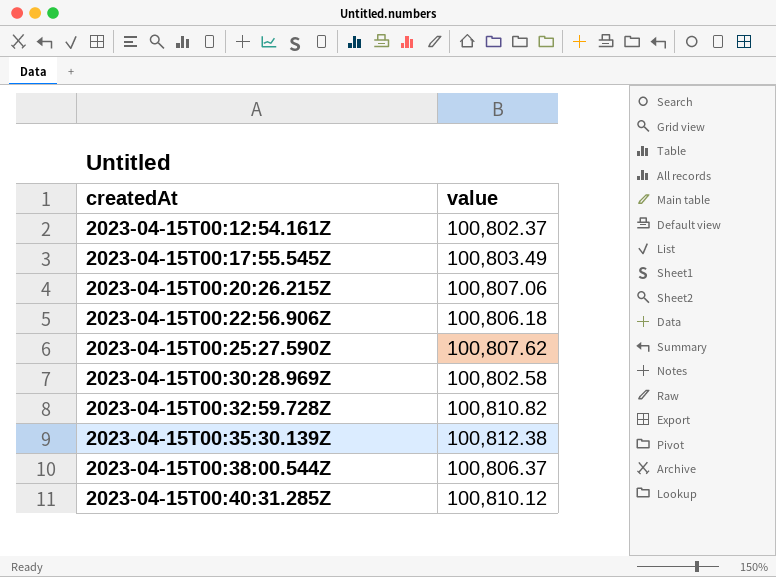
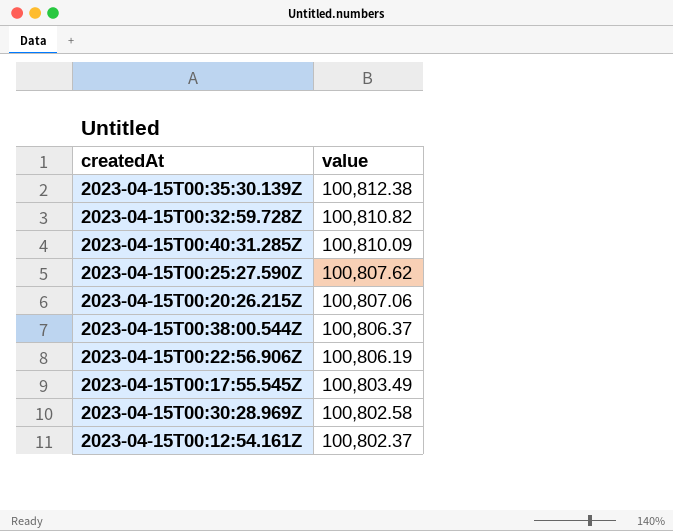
row order: createdAt ascending -> value descending
2023-04-15T00:40:31.285Z | value: 100,810.12 -> 100,810.09
2023-04-15T00:22:56.906Z | value: 100,806.18 -> 100,806.19

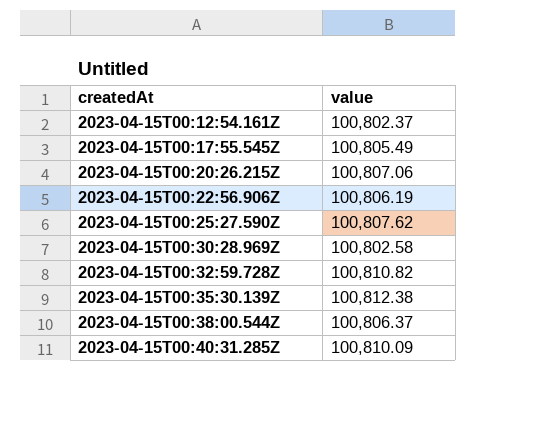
row order: value descending -> createdAt ascending
2023-04-15T00:17:55.545Z | value: 100,803.49 -> 100,805.49

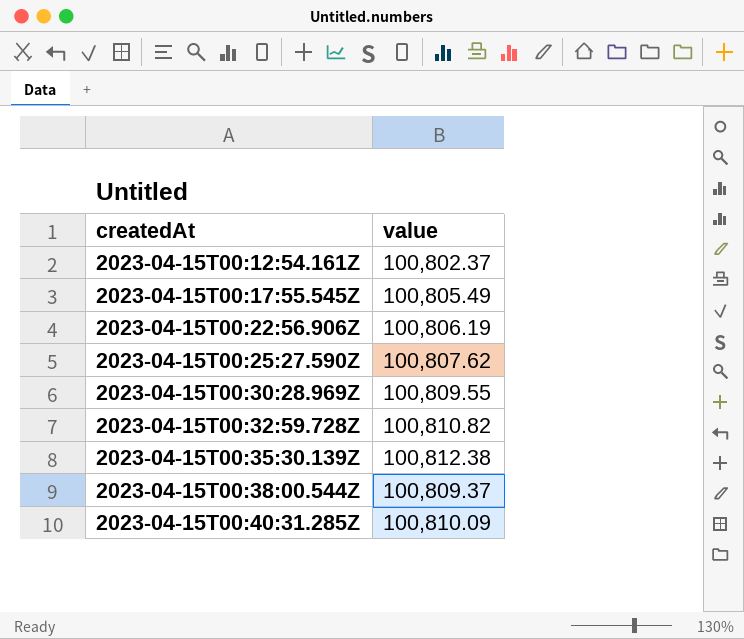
row 2023-04-15T00:20:26.215Z: 100,807.06 -> none
2023-04-15T00:30:28.969Z | value: 100,802.58 -> 100,809.55
2023-04-15T00:38:00.544Z | value: 100,806.37 -> 100,809.37

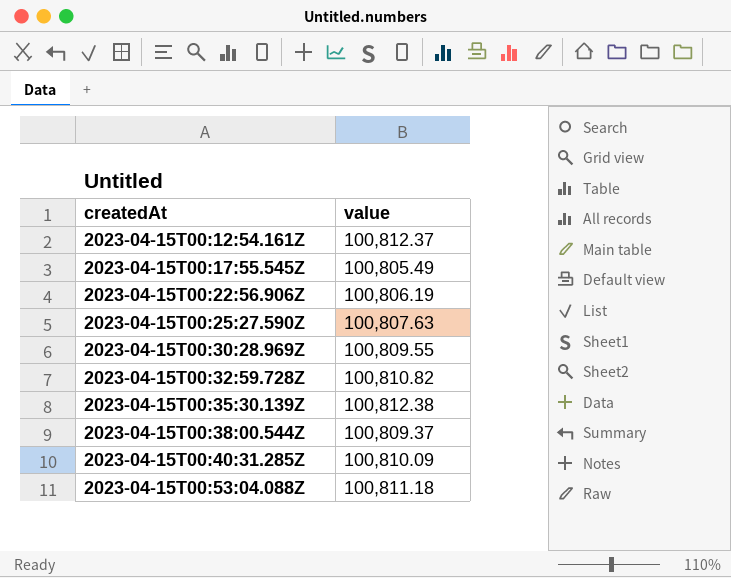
2023-04-15T00:12:54.161Z | value: 100,802.37 -> 100,812.37
2023-04-15T00:25:27.590Z | value: 100,807.62 -> 100,807.63
row 2023-04-15T00:53:04.088Z: none -> 100,811.18

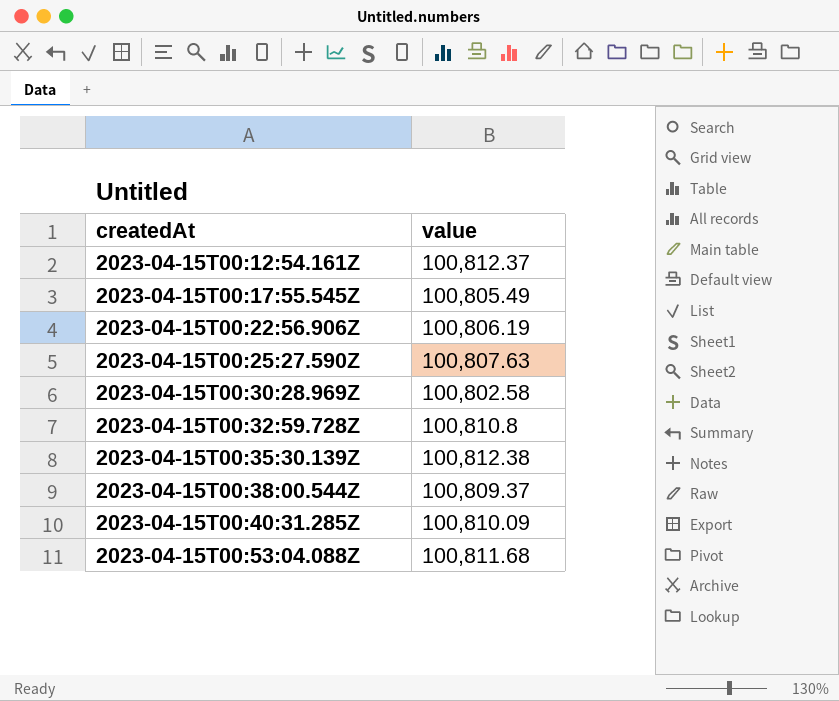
2023-04-15T00:30:28.969Z | value: 100,809.55 -> 100,802.58
2023-04-15T00:32:59.728Z | value: 100,810.82 -> 100,810.8
2023-04-15T00:53:04.088Z | value: 100,811.18 -> 100,811.68

